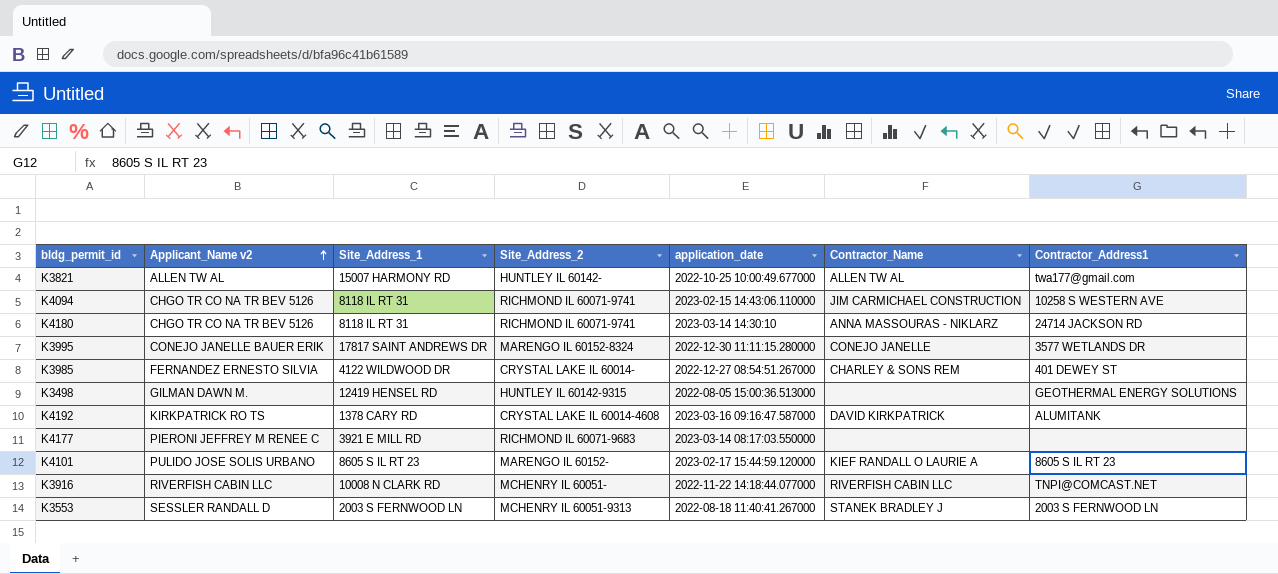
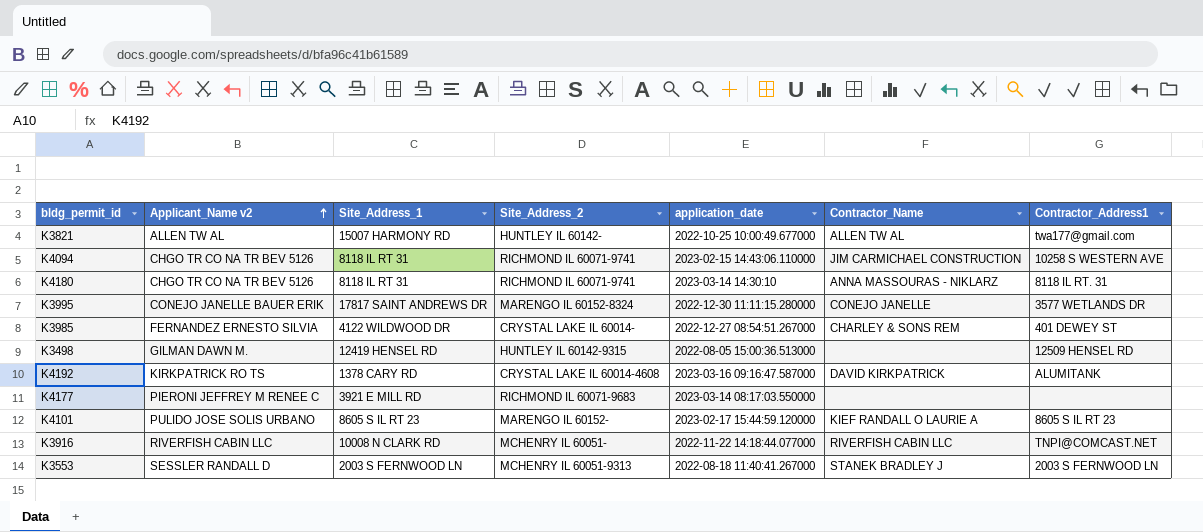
K4180 | Contractor_Address1: 24714 JACKSON RD -> 8118 IL RT. 31
K3498 | Contractor_Address1: GEOTHERMAL ENERGY SOLUTIONS -> 12509 HENSEL RD

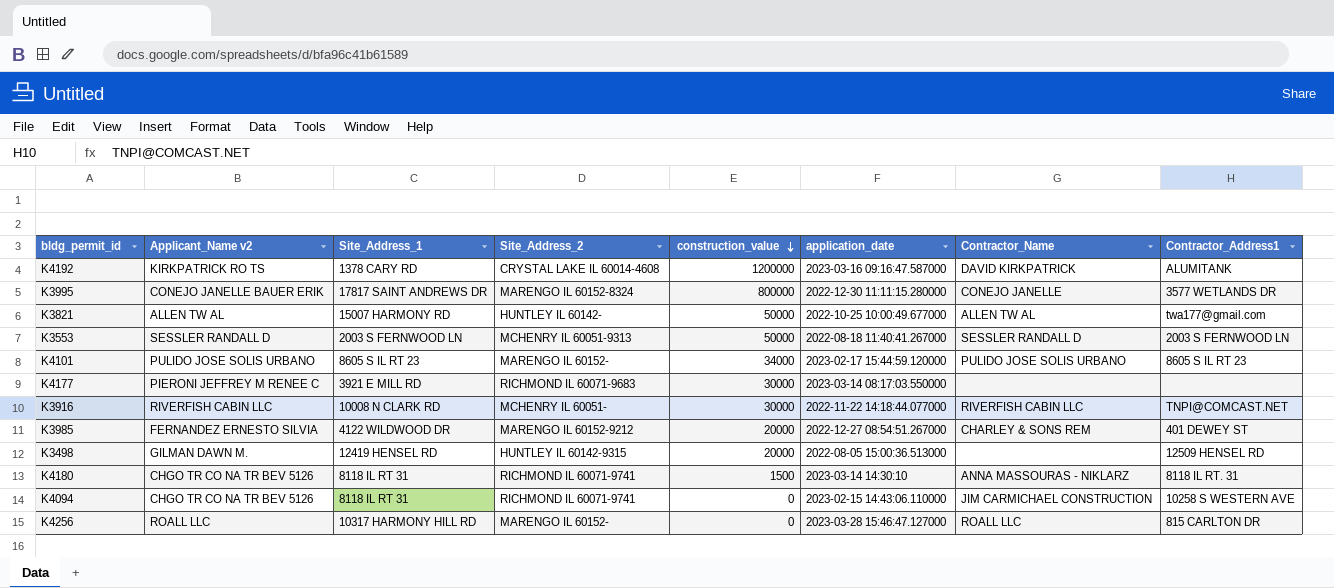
row order: Applicant_Name v2 ascending -> construction_value descending
column construction_value | position: none -> 5
K3553 | Contractor_Name: STANEK BRADLEY J -> SESSLER RANDALL D
K4101 | Contractor_Name: KIEF RANDALL O LAURIE A -> PULIDO JOSE SOLIS URBANO
K3985 | Site_Address_2: CRYSTAL LAKE IL 60014- -> MARENGO IL 60152-9212
row K4256: none -> ROALL LLC | 10317 HARMONY HILL RD | MARENGO IL 60152- | 0 | 2023-03-28 15:46:47.127000 | ROALL LLC | 815 CARLTON DR

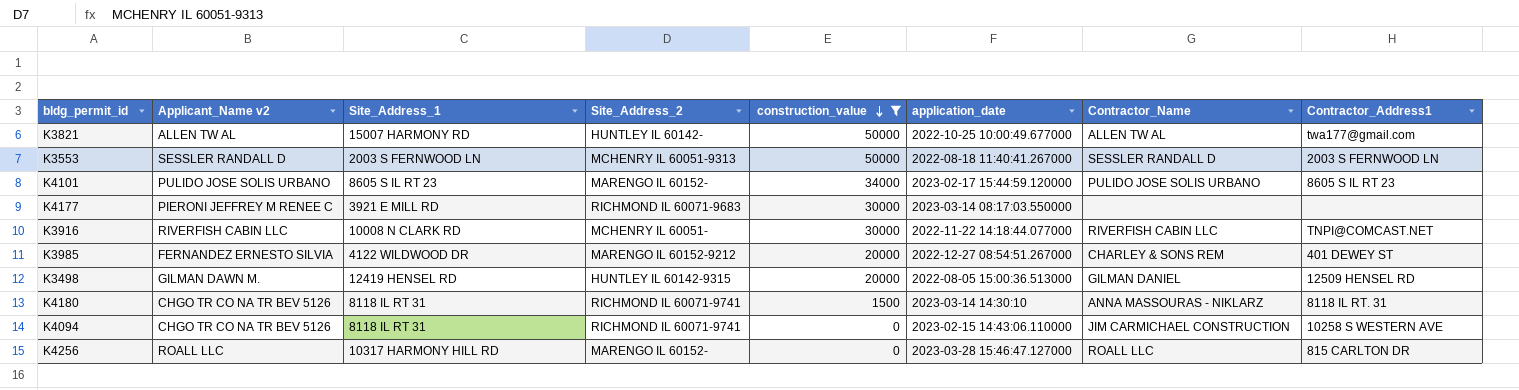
filter: none -> construction_value <= 50000
K3498 | Contractor_Name: none -> GILMAN DANIEL

